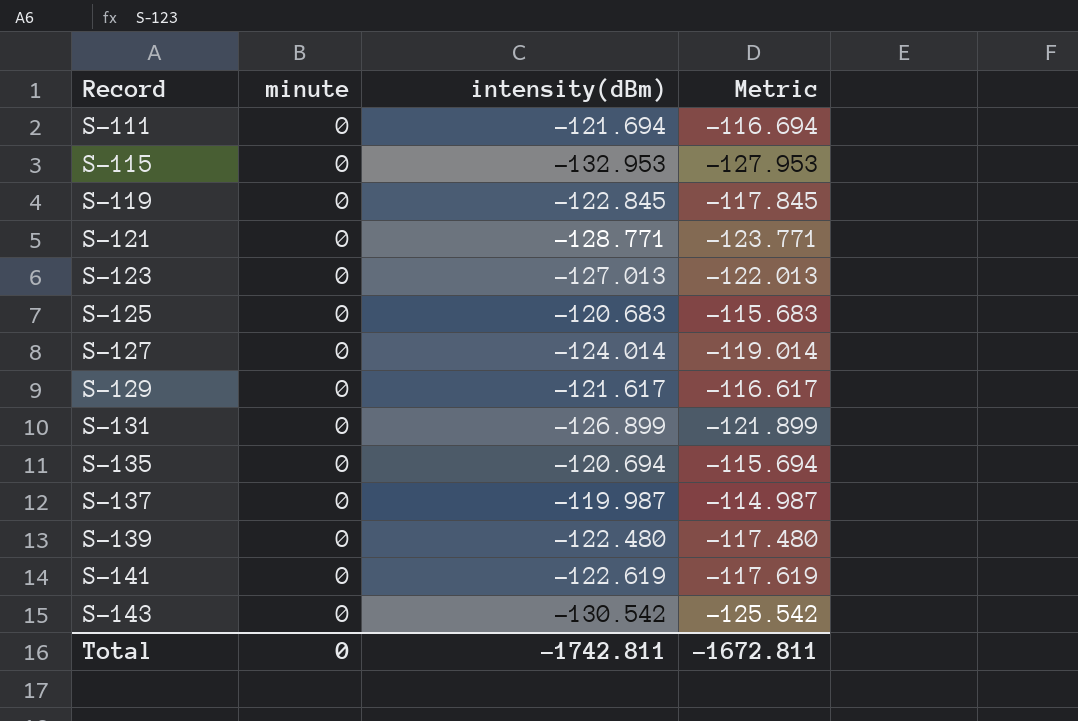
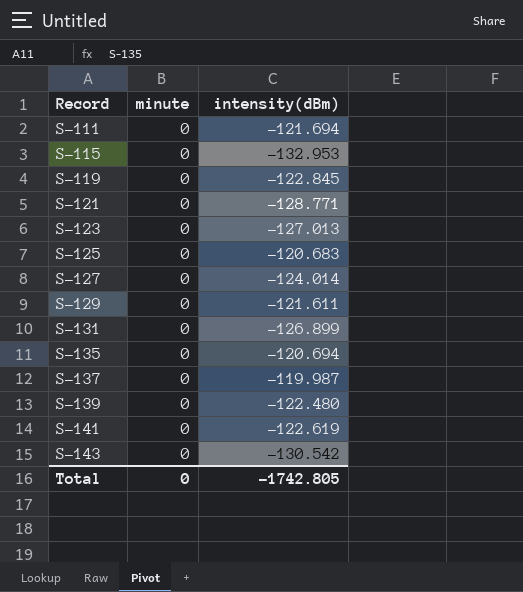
column Metric | formula: [intensity(dBm)] + 5 -> none
S-129 | intensity(dBm): -121.617 -> -121.611
Total | intensity(dBm): -1742.811 -> -1742.805

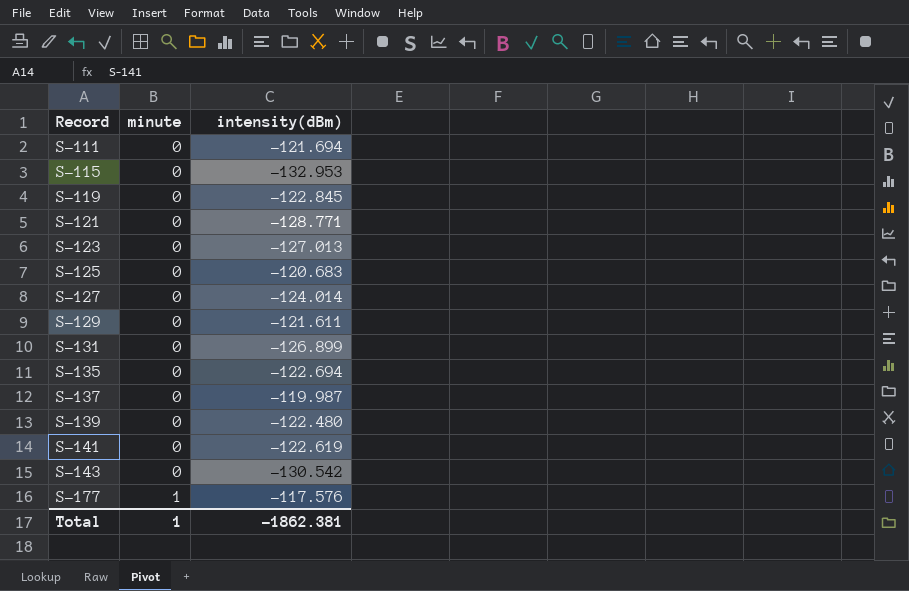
S-135 | intensity(dBm): -120.694 -> -122.694
row S-177: none -> 1 | -117.576
Total | minute: 0 -> 1
Total | intensity(dBm): -1742.805 -> -1862.381

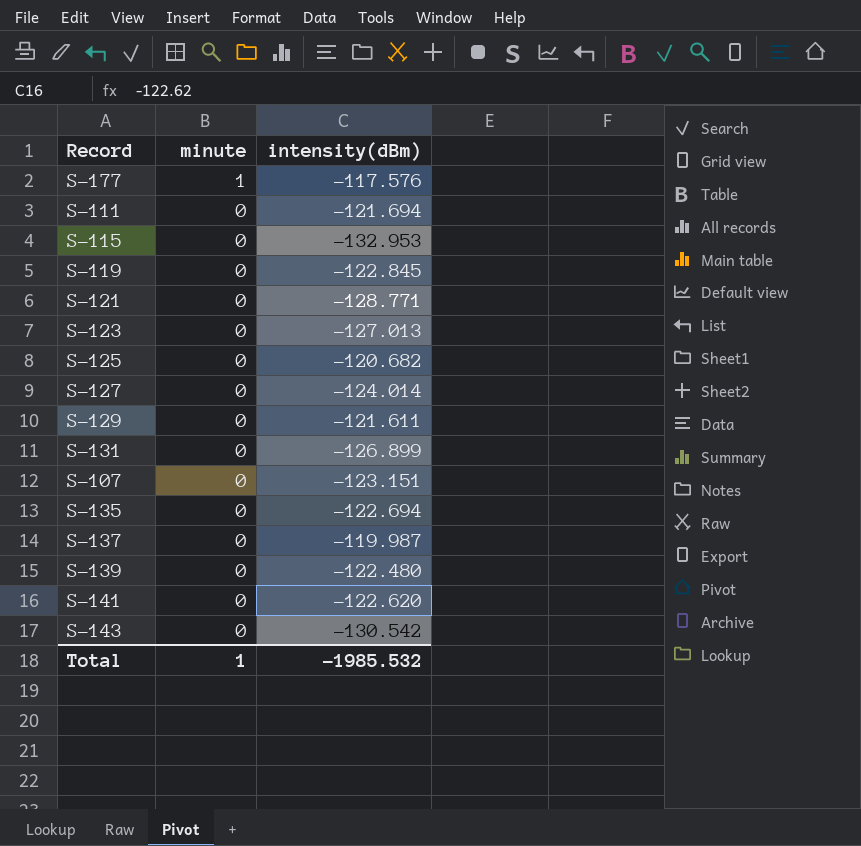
row order: Record ascending -> minute descending
S-125 | intensity(dBm): -120.683 -> -120.682
row S-107: none -> 0 | -123.151
S-141 | intensity(dBm): -122.619 -> -122.620
Total | intensity(dBm): -1862.381 -> -1985.532

